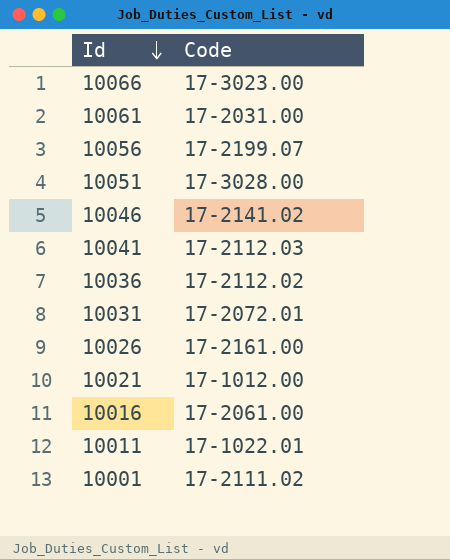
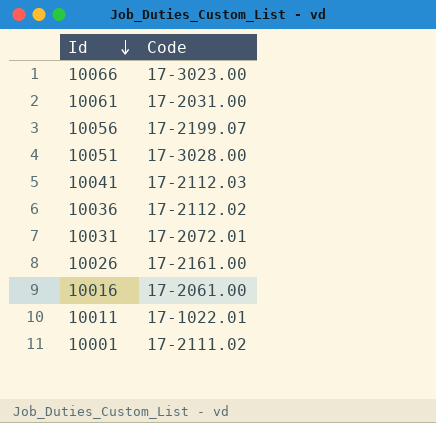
row 10046: 17-2141.02 -> none
row 10021: 17-1012.00 -> none

